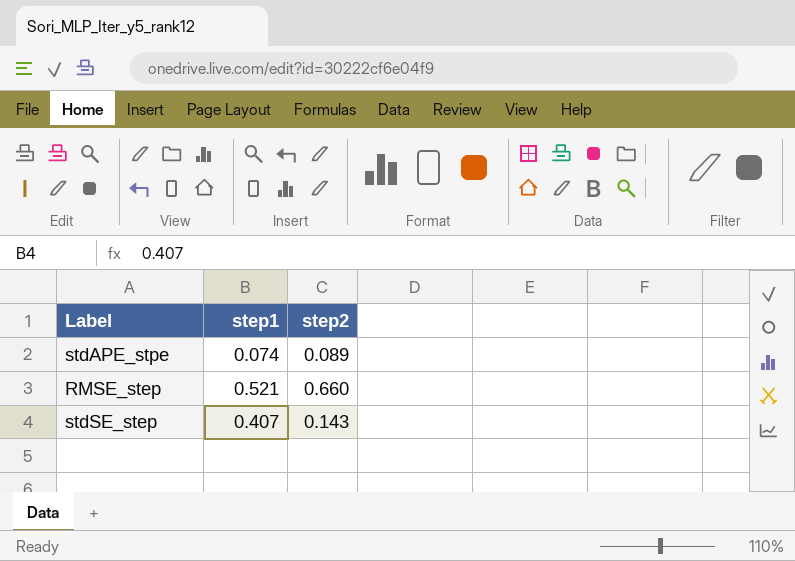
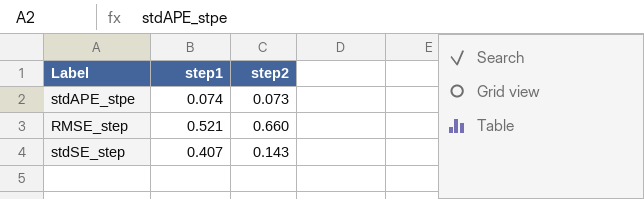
stdAPE_stpe | step2: 0.089 -> 0.073

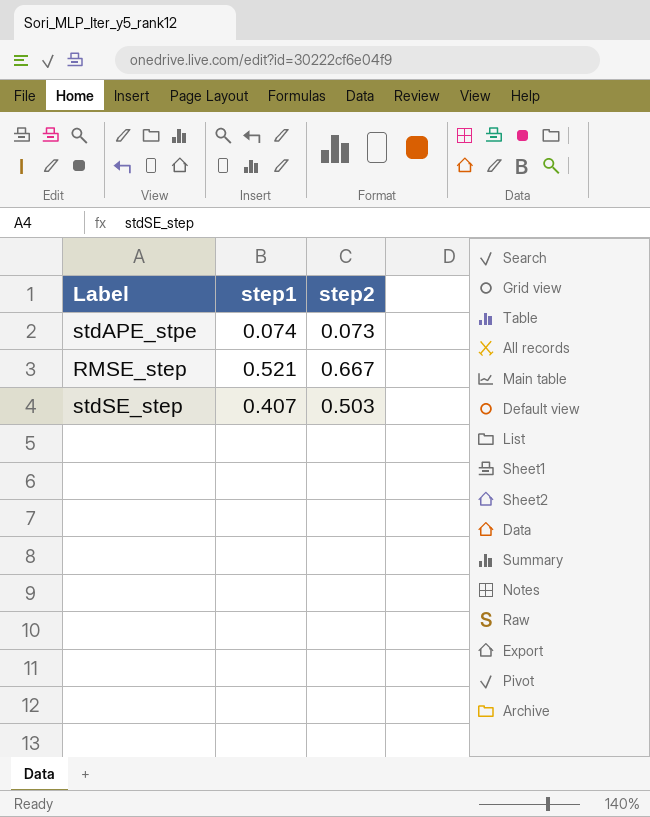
RMSE_step | step2: 0.660 -> 0.667
stdSE_step | step2: 0.143 -> 0.503

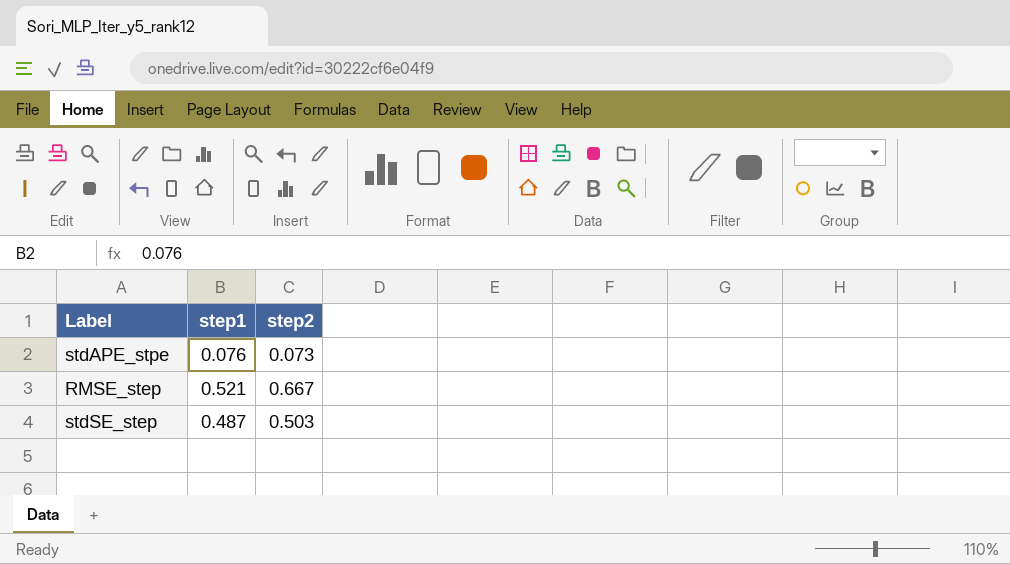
stdAPE_stpe | step1: 0.074 -> 0.076
stdSE_step | step1: 0.407 -> 0.487

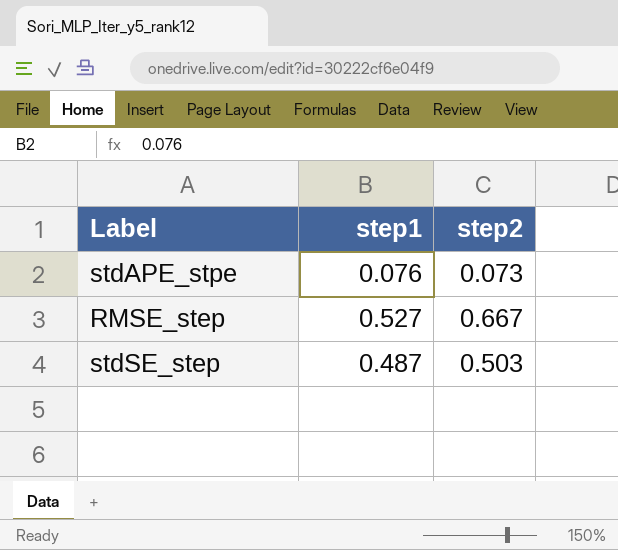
RMSE_step | step1: 0.521 -> 0.527

